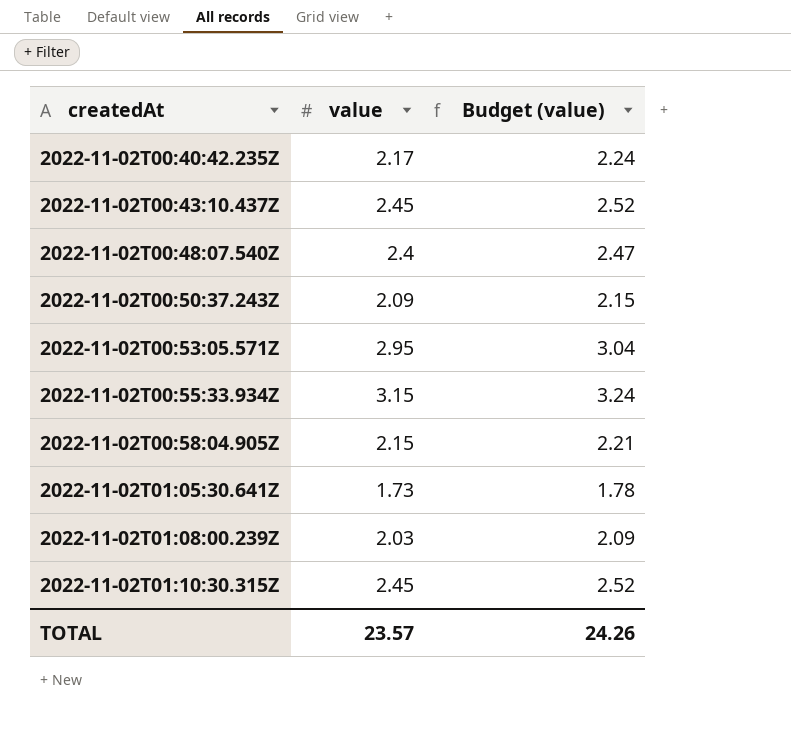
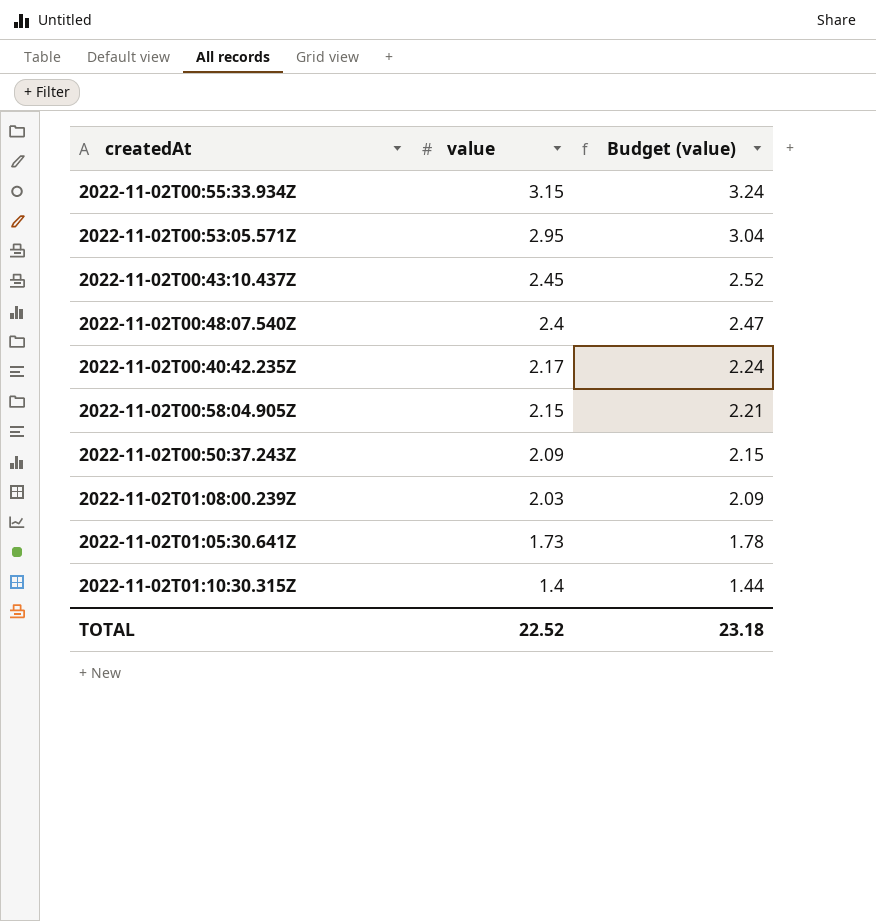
row order: createdAt ascending -> value descending
2022-11-02T01:10:30.315Z | value: 2.45 -> 1.4
2022-11-02T01:10:30.315Z | Budget (value): 2.52 -> 1.44
TOTAL | value: 23.57 -> 22.52
TOTAL | Budget (value): 24.26 -> 23.18

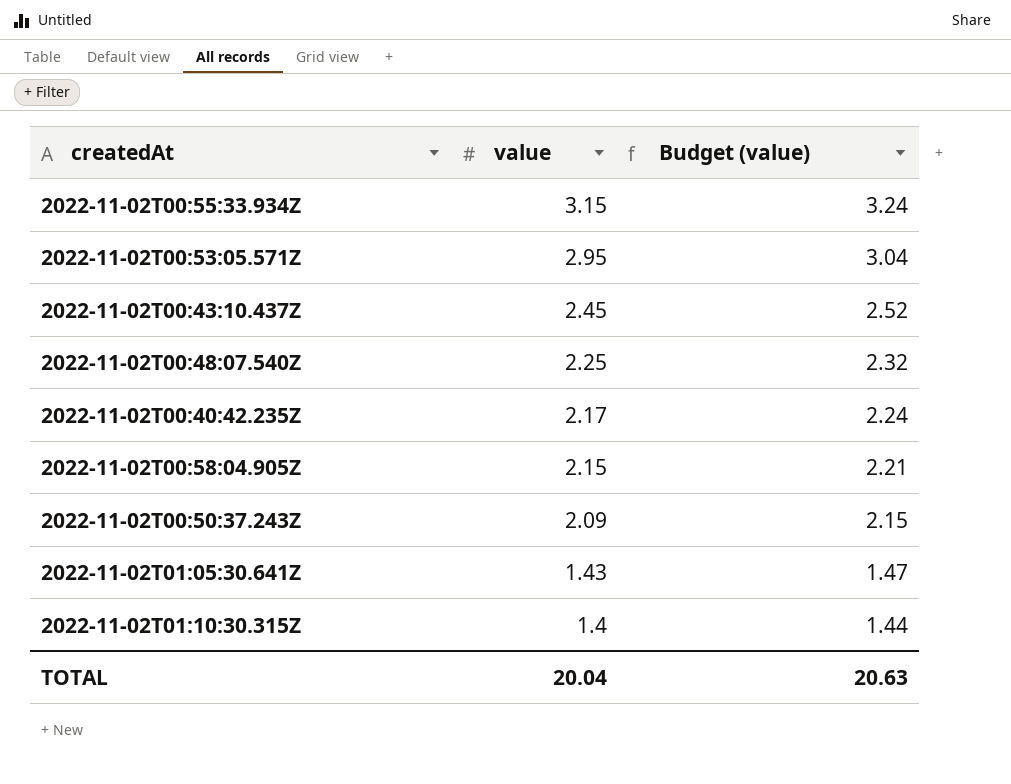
row 2022-11-02T01:08:00.239Z: 2.03 | 2.09 -> none
2022-11-02T00:48:07.540Z | value: 2.4 -> 2.25
2022-11-02T00:48:07.540Z | Budget (value): 2.47 -> 2.32
2022-11-02T01:05:30.641Z | value: 1.73 -> 1.43
2022-11-02T01:05:30.641Z | Budget (value): 1.78 -> 1.47
TOTAL | value: 22.52 -> 20.04
TOTAL | Budget (value): 23.18 -> 20.63

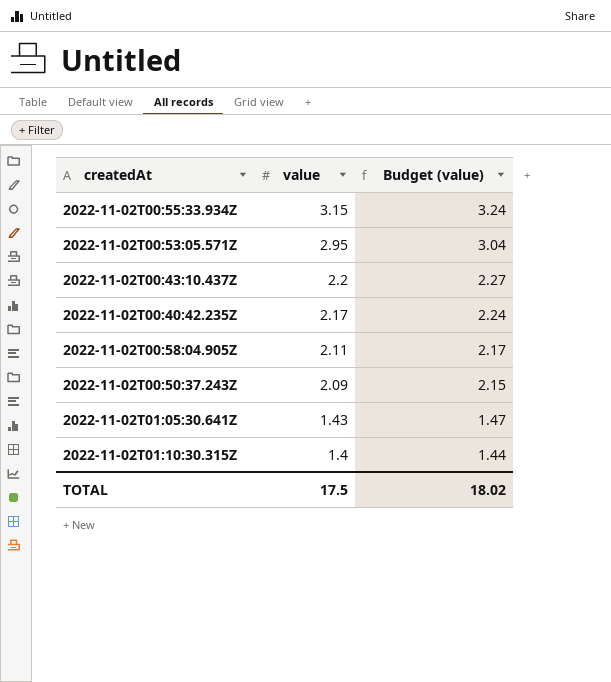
row 2022-11-02T00:48:07.540Z: 2.25 | 2.32 -> none
2022-11-02T00:43:10.437Z | value: 2.45 -> 2.2
2022-11-02T00:43:10.437Z | Budget (value): 2.52 -> 2.27
2022-11-02T00:58:04.905Z | value: 2.15 -> 2.11
2022-11-02T00:58:04.905Z | Budget (value): 2.21 -> 2.17
TOTAL | value: 20.04 -> 17.5
TOTAL | Budget (value): 20.63 -> 18.02

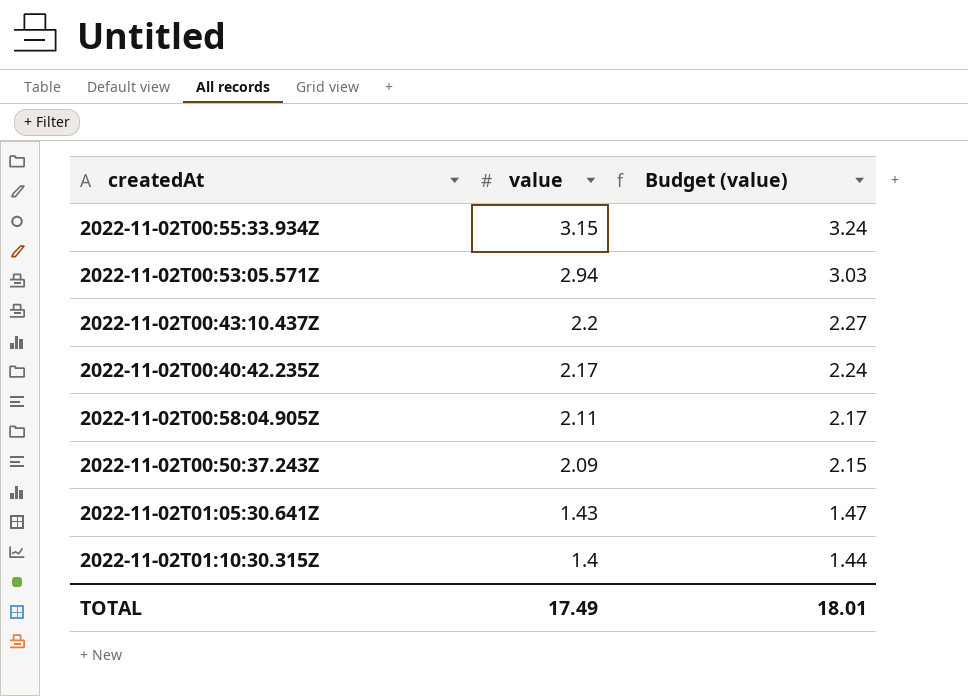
2022-11-02T00:53:05.571Z | value: 2.95 -> 2.94
2022-11-02T00:53:05.571Z | Budget (value): 3.04 -> 3.03
TOTAL | value: 17.5 -> 17.49
TOTAL | Budget (value): 18.02 -> 18.01

